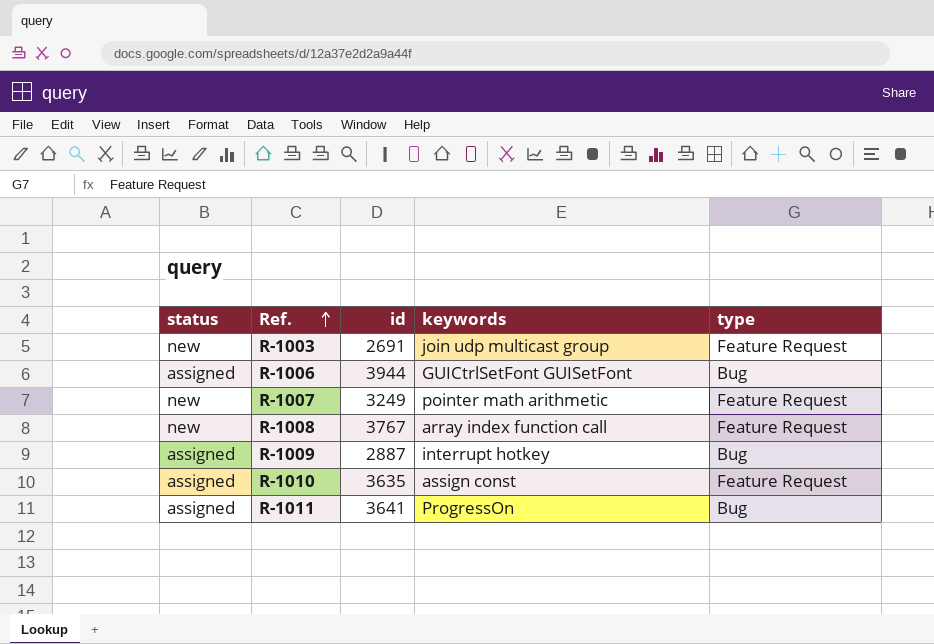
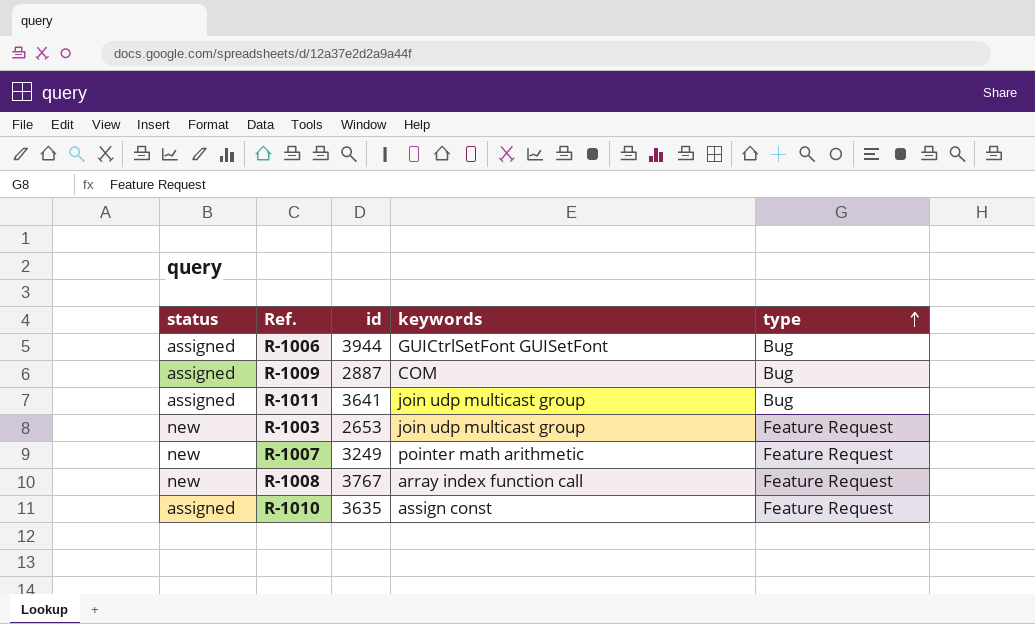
row order: Ref. ascending -> type ascending
R-1009 | keywords: interrupt hotkey -> COM
R-1011 | keywords: ProgressOn -> join udp multicast group
R-1003 | id: 2691 -> 2653

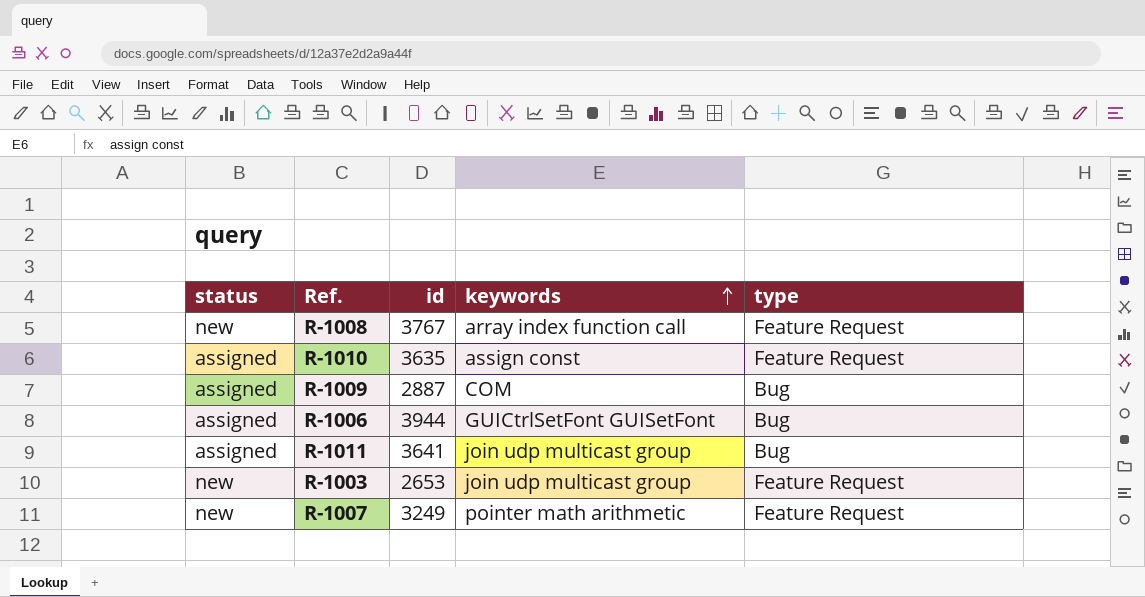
row order: type ascending -> keywords ascending

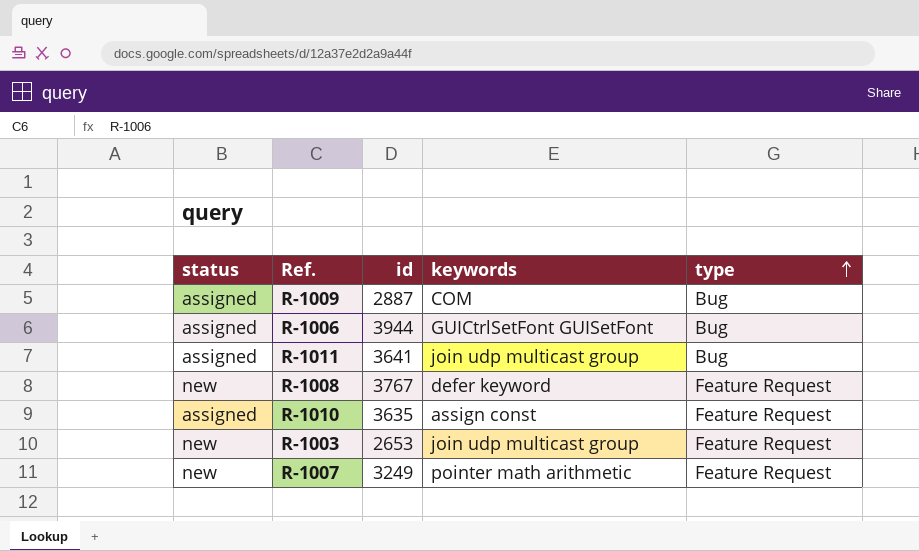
row order: keywords ascending -> type ascending
R-1008 | keywords: array index function call -> defer keyword

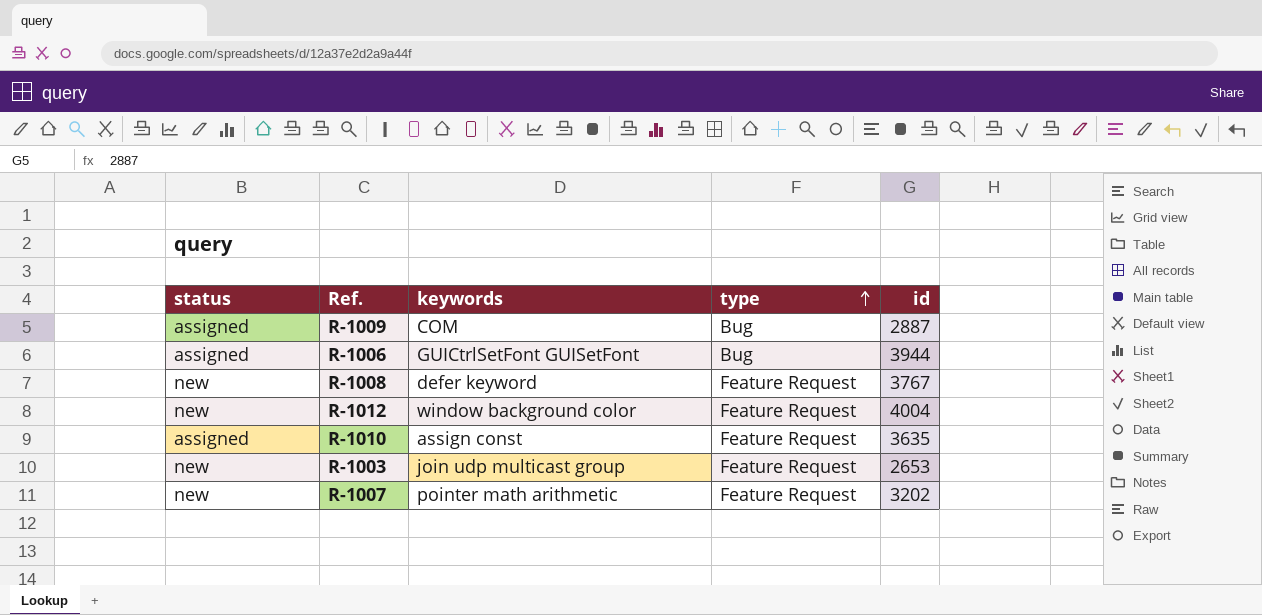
column id | position: 3 -> 5
row R-1011: assigned | 3641 | join udp multicast group | Bug -> none
row R-1012: none -> new | window background color | Feature Request | 4004
R-1007 | id: 3249 -> 3202

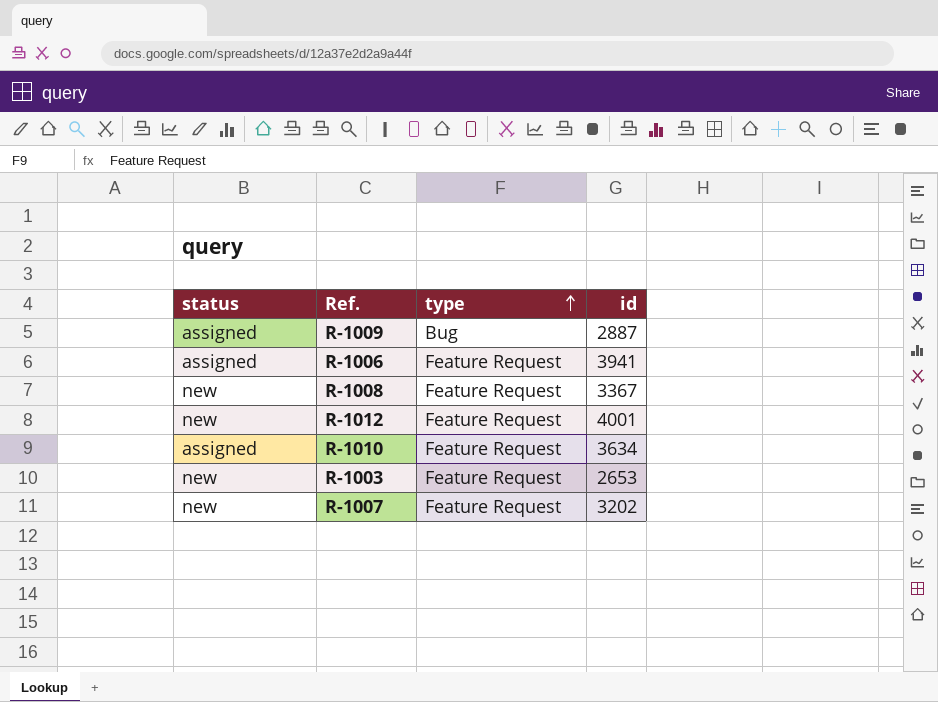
column keywords | position: 3 -> none
R-1006 | type: Bug -> Feature Request
R-1006 | id: 3944 -> 3941
R-1008 | id: 3767 -> 3367
R-1012 | id: 4004 -> 4001
R-1010 | id: 3635 -> 3634

